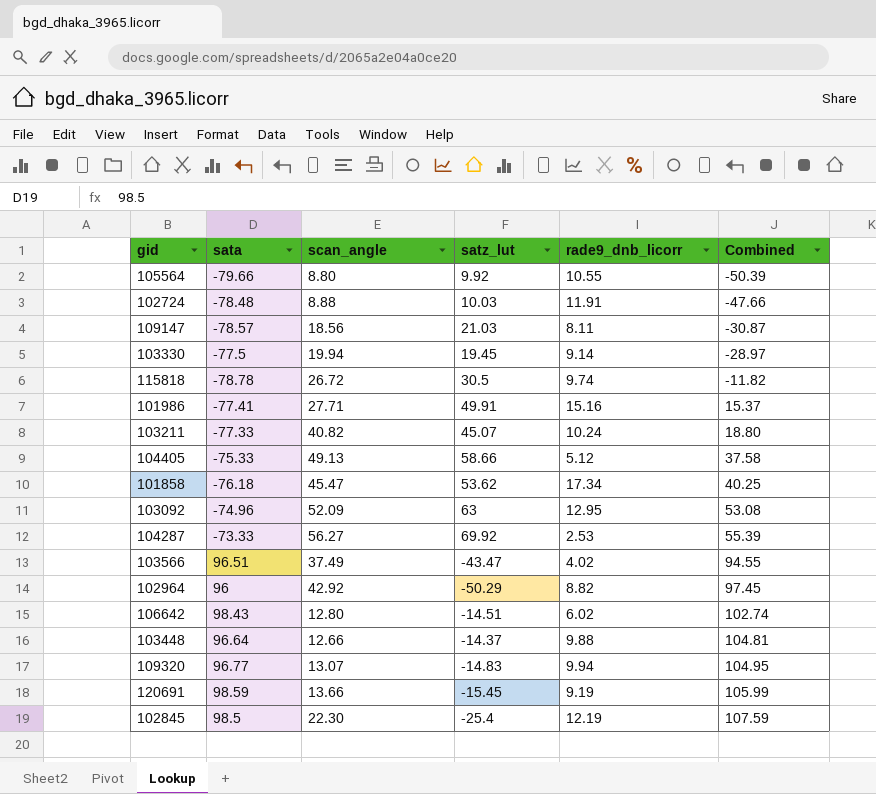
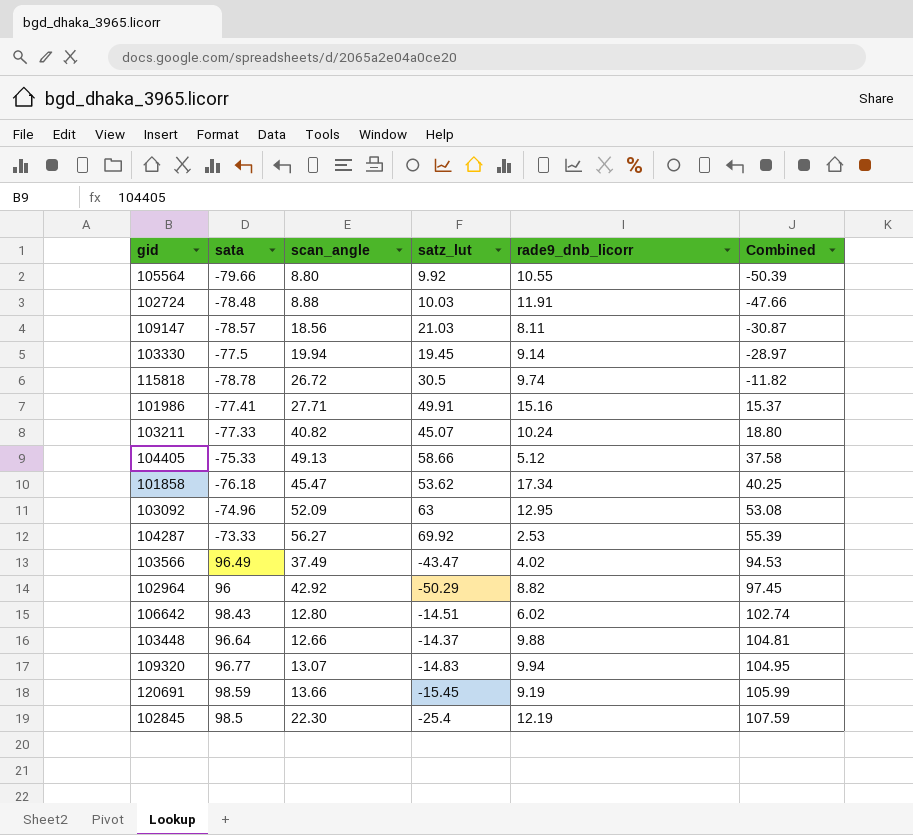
103566 | sata: 96.51 -> 96.49
103566 | Combined: 94.55 -> 94.53

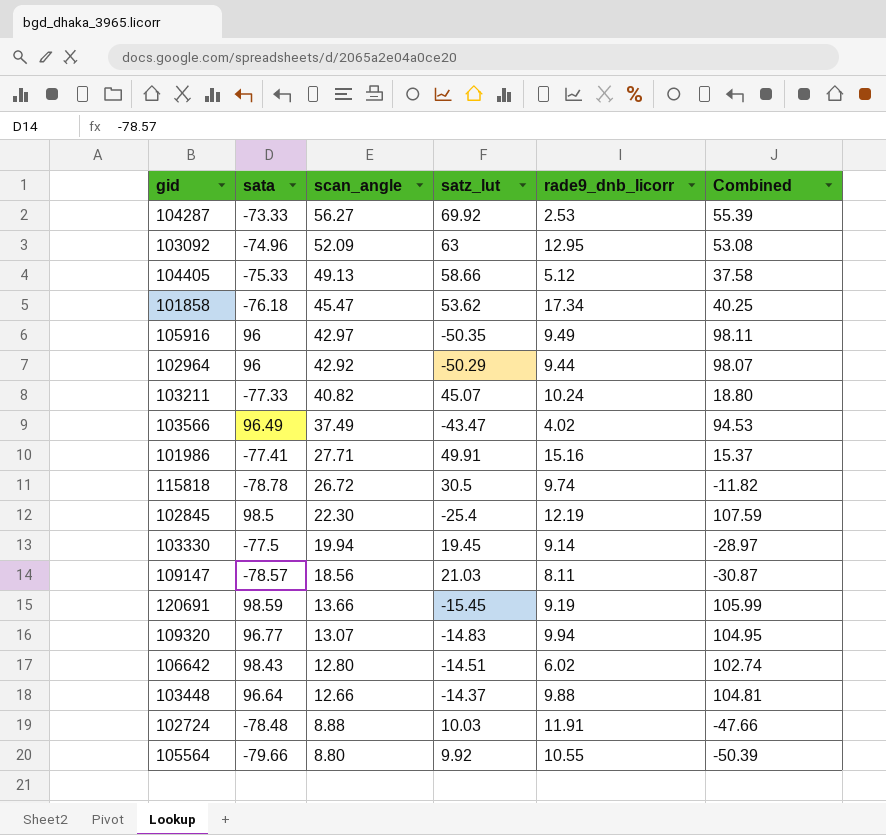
row order: Combined ascending -> scan_angle descending
row 105916: none -> 96 | 42.97 | -50.35 | 9.49 | 98.11
102964 | rade9_dnb_licorr: 8.82 -> 9.44
102964 | Combined: 97.45 -> 98.07

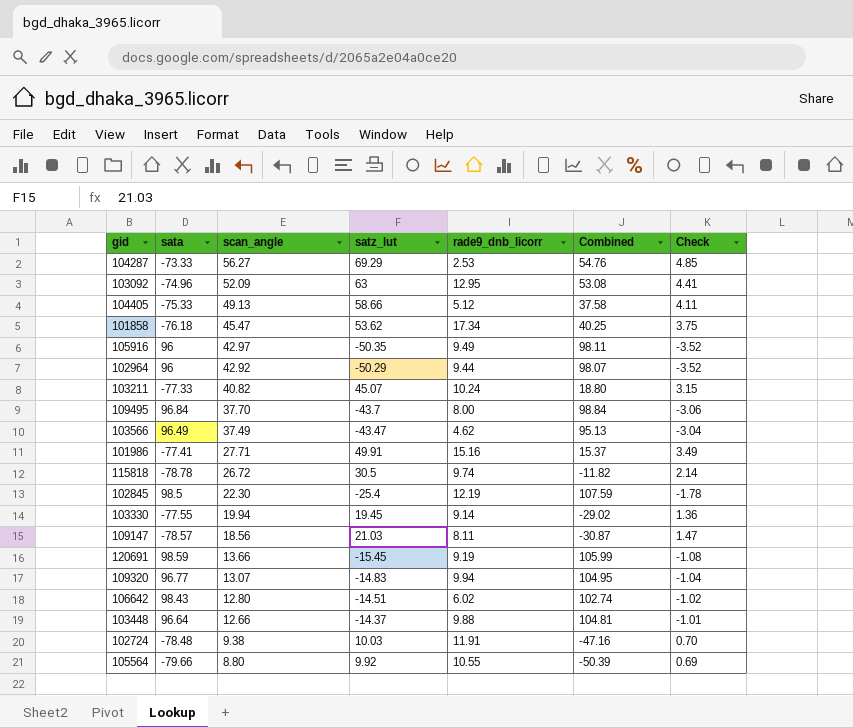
column Check | formula: none -> [satz_lut] * 0.07
104287 | satz_lut: 69.92 -> 69.29
104287 | Combined: 55.39 -> 54.76
row 109495: none -> 96.84 | 37.70 | -43.7 | 8.00 | 98.84 | -3.06
103566 | rade9_dnb_licorr: 4.02 -> 4.62
103566 | Combined: 94.53 -> 95.13
103330 | sata: -77.5 -> -77.55
103330 | Combined: -28.97 -> -29.02
102724 | scan_angle: 8.88 -> 9.38
102724 | Combined: -47.66 -> -47.16

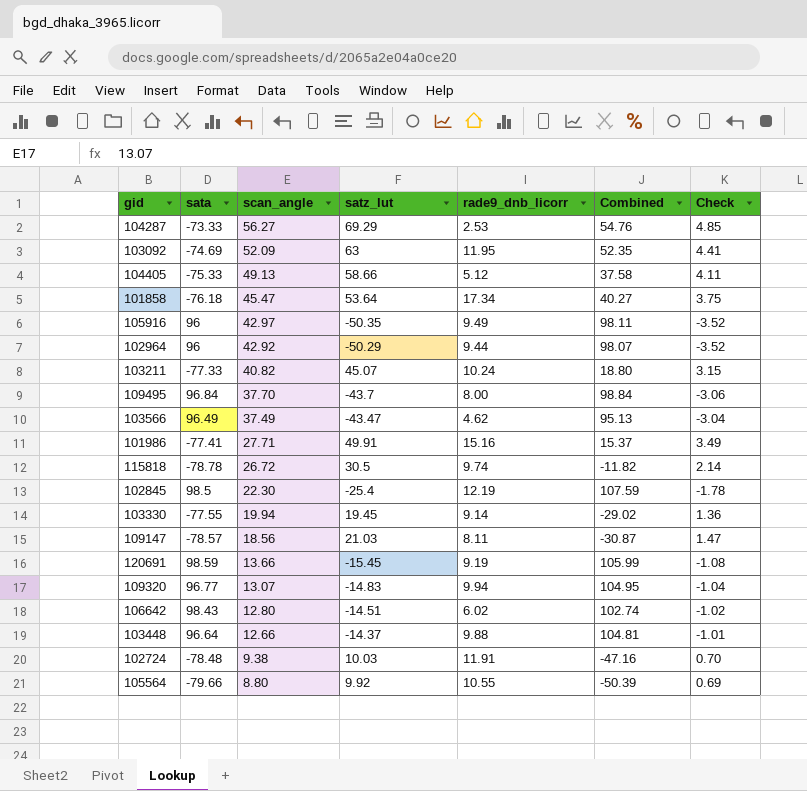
103092 | sata: -74.96 -> -74.69
103092 | rade9_dnb_licorr: 12.95 -> 11.95
103092 | Combined: 53.08 -> 52.35
101858 | satz_lut: 53.62 -> 53.64
101858 | Combined: 40.25 -> 40.27

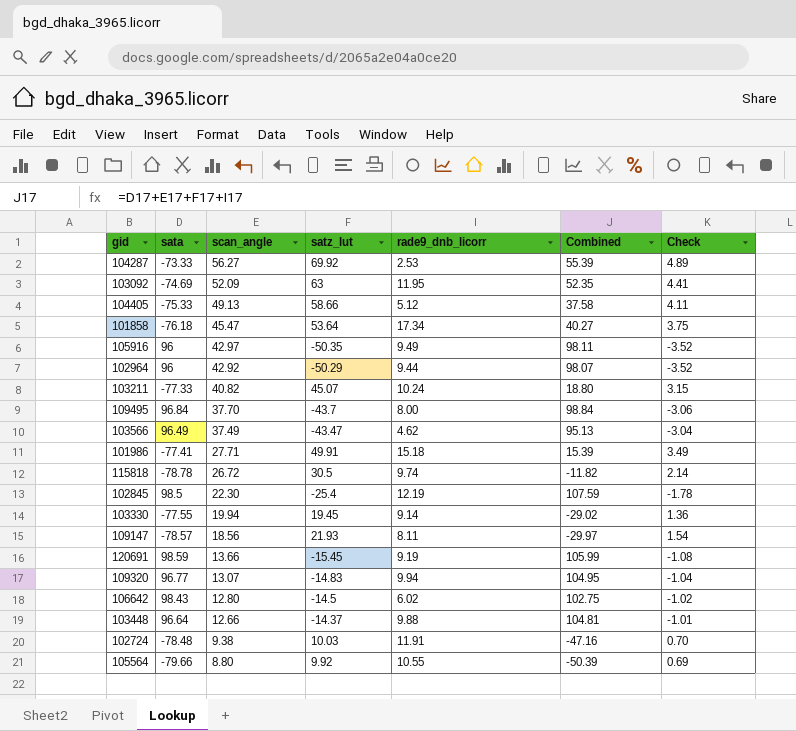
104287 | satz_lut: 69.29 -> 69.92
104287 | Combined: 54.76 -> 55.39
104287 | Check: 4.85 -> 4.89
101986 | rade9_dnb_licorr: 15.16 -> 15.18
101986 | Combined: 15.37 -> 15.39
109147 | satz_lut: 21.03 -> 21.93
109147 | Combined: -30.87 -> -29.97
109147 | Check: 1.47 -> 1.54
106642 | satz_lut: -14.51 -> -14.5
106642 | Combined: 102.74 -> 102.75

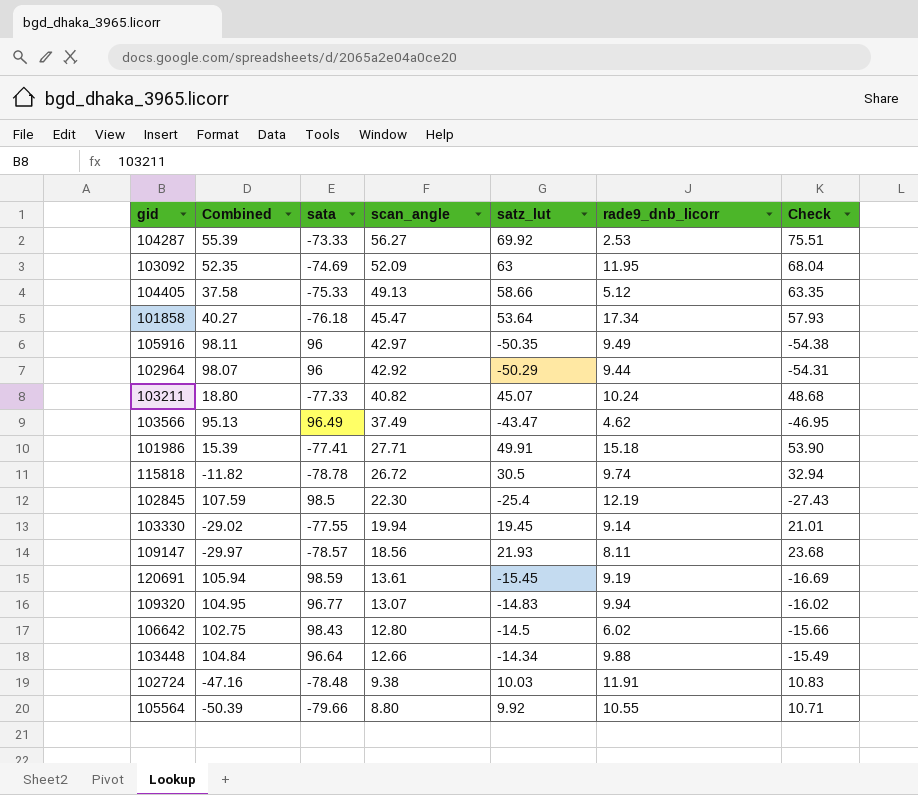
column Combined | position: 6 -> 2
column Check | formula: [satz_lut] * 0.07 -> [satz_lut] * 1.08
row 109495: 96.84 | 37.70 | -43.7 | 8.00 | 98.84 | -3.06 -> none
120691 | Combined: 105.99 -> 105.94
120691 | scan_angle: 13.66 -> 13.61
103448 | Combined: 104.81 -> 104.84
103448 | satz_lut: -14.37 -> -14.34

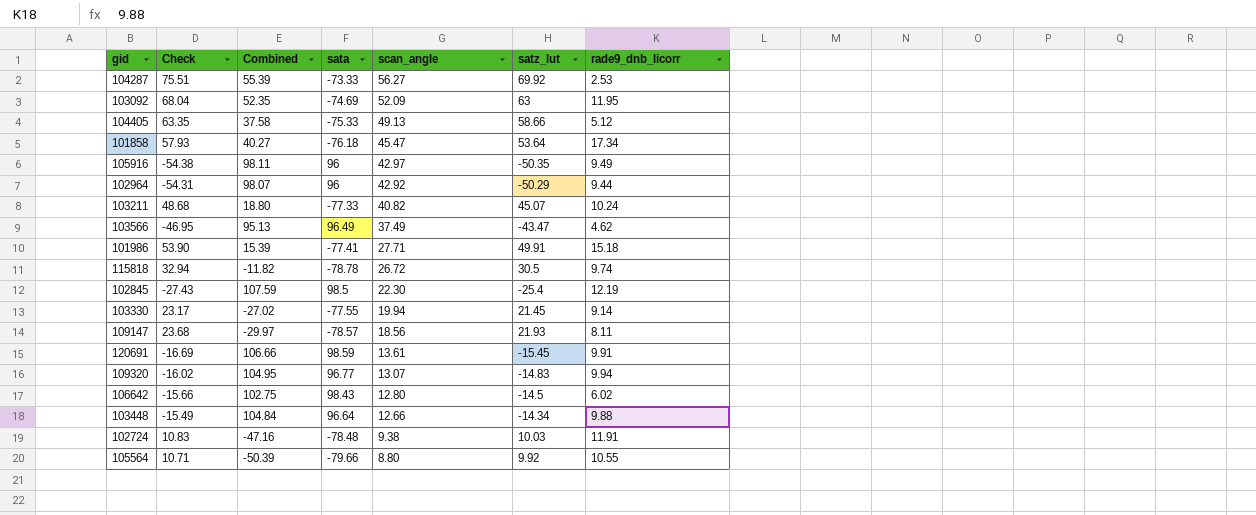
column Check | position: 7 -> 2
103330 | Check: 21.01 -> 23.17
103330 | Combined: -29.02 -> -27.02
103330 | satz_lut: 19.45 -> 21.45
120691 | Combined: 105.94 -> 106.66
120691 | rade9_dnb_licorr: 9.19 -> 9.91

